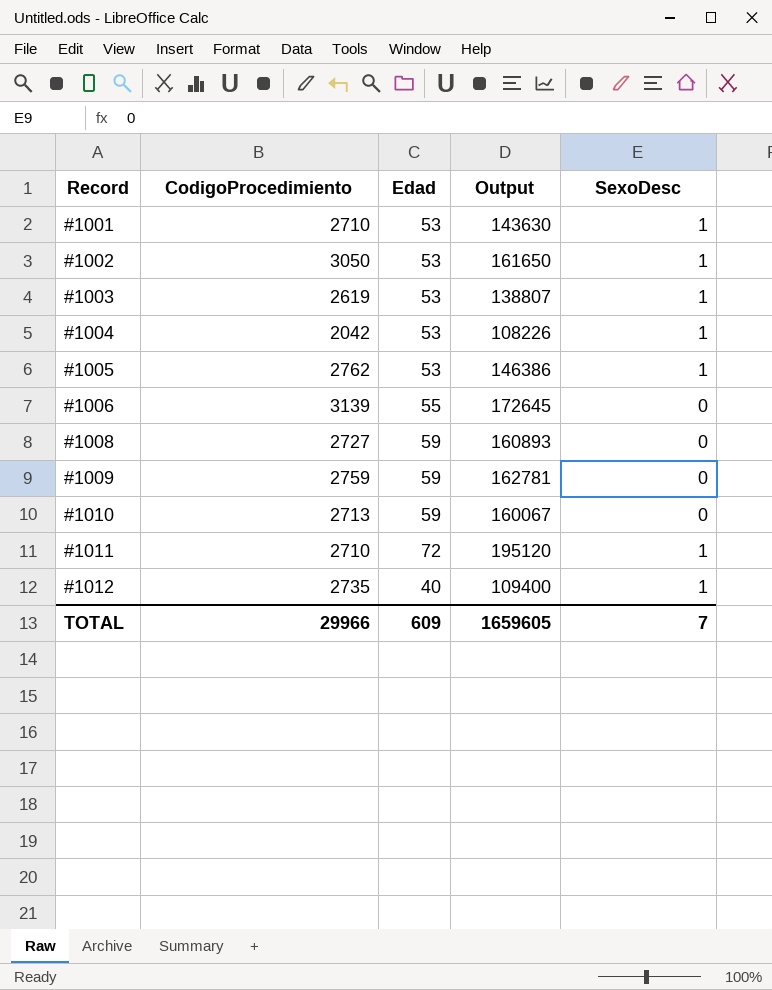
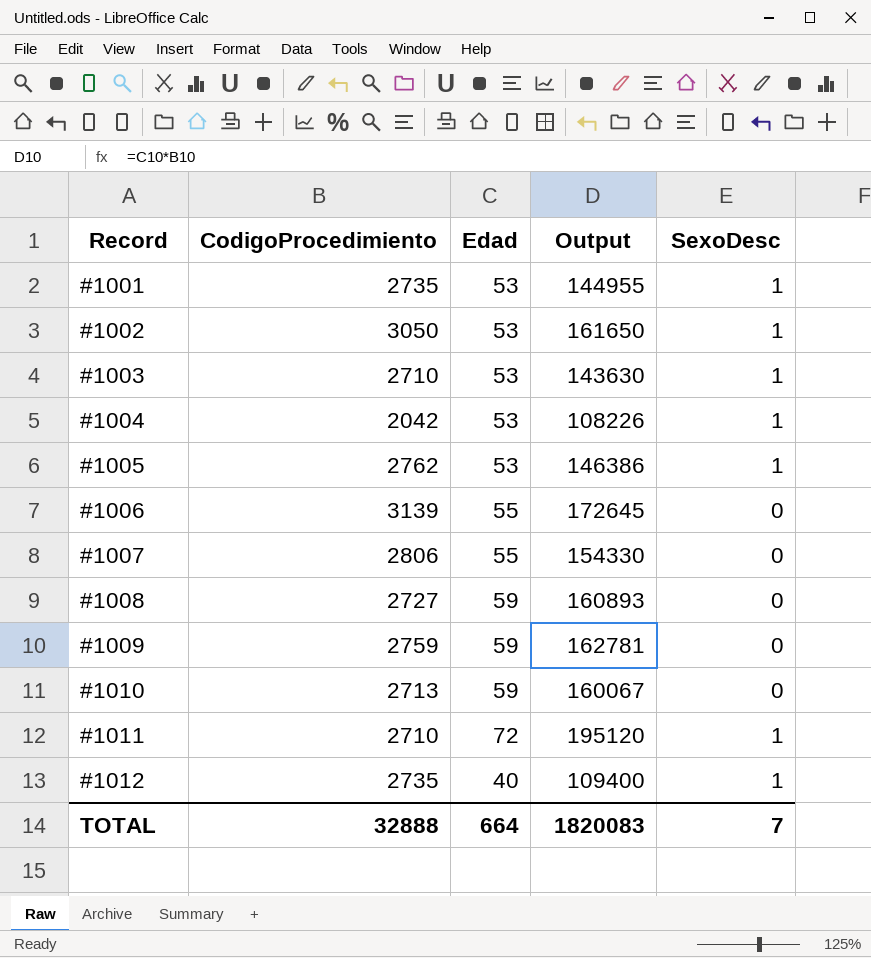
#1001 | CodigoProcedimiento: 2710 -> 2735
#1001 | Output: 143630 -> 144955
#1003 | CodigoProcedimiento: 2619 -> 2710
#1003 | Output: 138807 -> 143630
row #1007: none -> 2806 | 55 | 154330 | 0
TOTAL | CodigoProcedimiento: 29966 -> 32888
TOTAL | Edad: 609 -> 664
TOTAL | Output: 1659605 -> 1820083

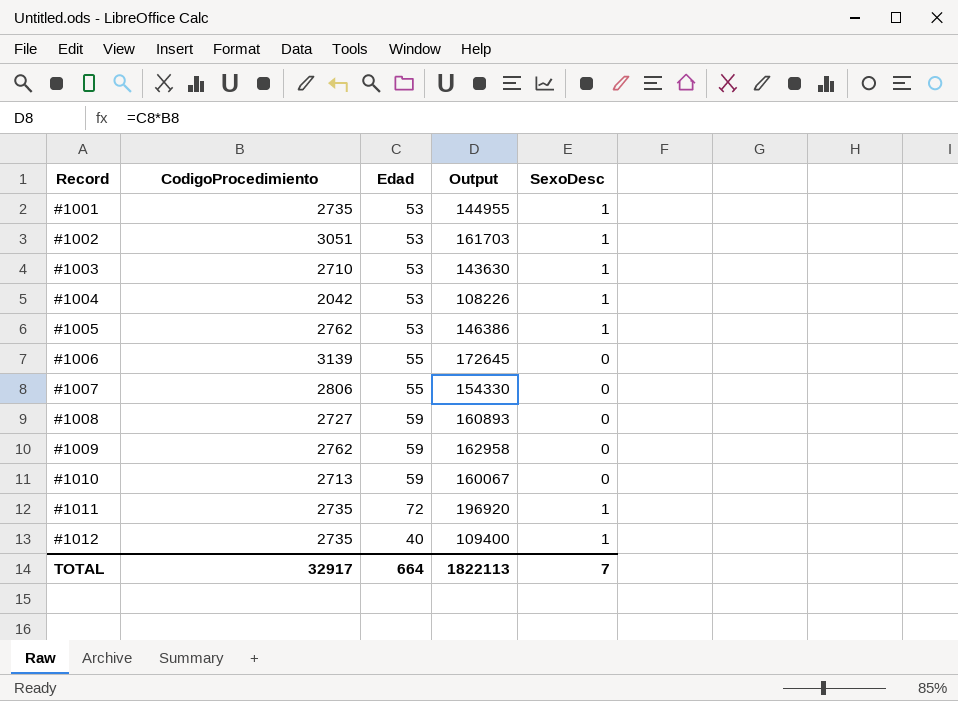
#1002 | CodigoProcedimiento: 3050 -> 3051
#1002 | Output: 161650 -> 161703
#1009 | CodigoProcedimiento: 2759 -> 2762
#1009 | Output: 162781 -> 162958
#1011 | CodigoProcedimiento: 2710 -> 2735
#1011 | Output: 195120 -> 196920
TOTAL | CodigoProcedimiento: 32888 -> 32917
TOTAL | Output: 1820083 -> 1822113

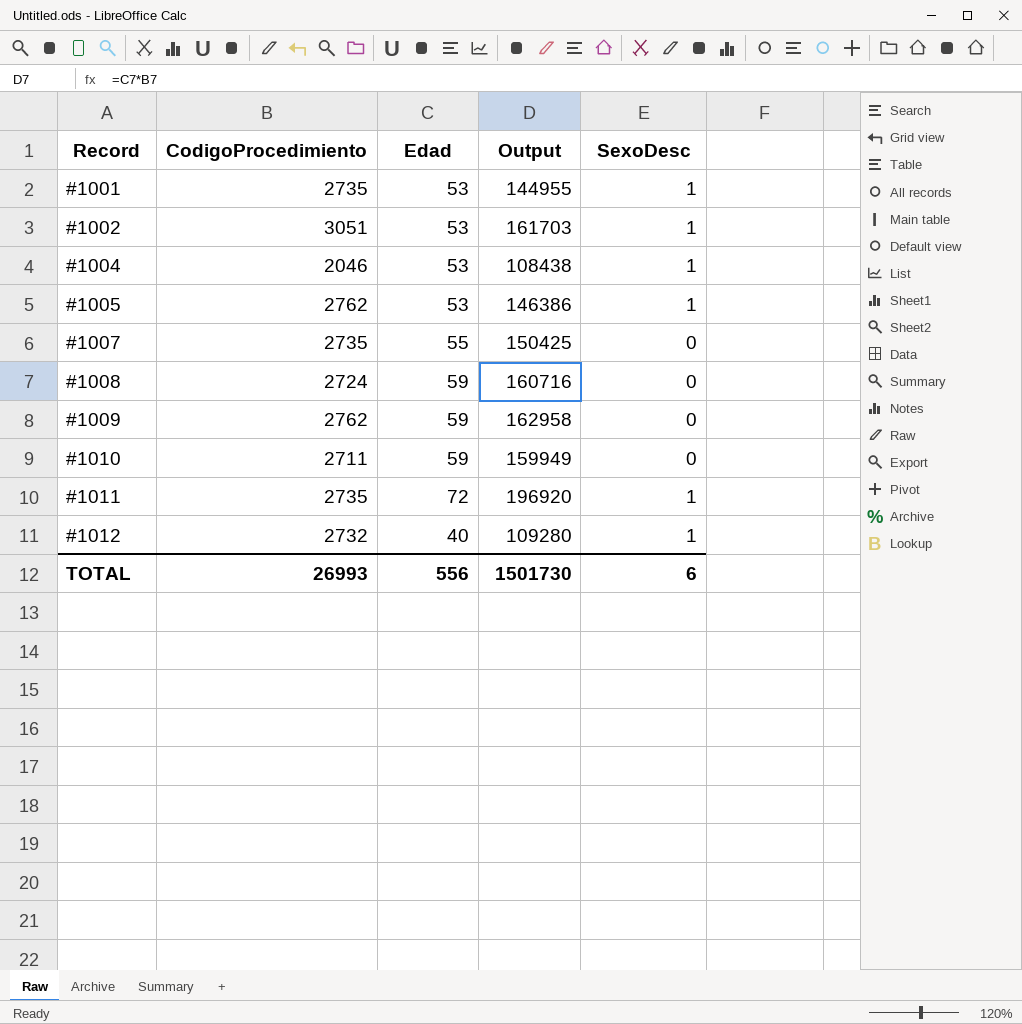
row #1003: 2710 | 53 | 143630 | 1 -> none
row #1006: 3139 | 55 | 172645 | 0 -> none
#1004 | CodigoProcedimiento: 2042 -> 2046
#1004 | Output: 108226 -> 108438
#1007 | CodigoProcedimiento: 2806 -> 2735
#1007 | Output: 154330 -> 150425
#1008 | CodigoProcedimiento: 2727 -> 2724
#1008 | Output: 160893 -> 160716
#1010 | CodigoProcedimiento: 2713 -> 2711
#1010 | Output: 160067 -> 159949
#1012 | CodigoProcedimiento: 2735 -> 2732
#1012 | Output: 109400 -> 109280
TOTAL | CodigoProcedimiento: 32917 -> 26993
TOTAL | Edad: 664 -> 556
TOTAL | Output: 1822113 -> 1501730
TOTAL | SexoDesc: 7 -> 6

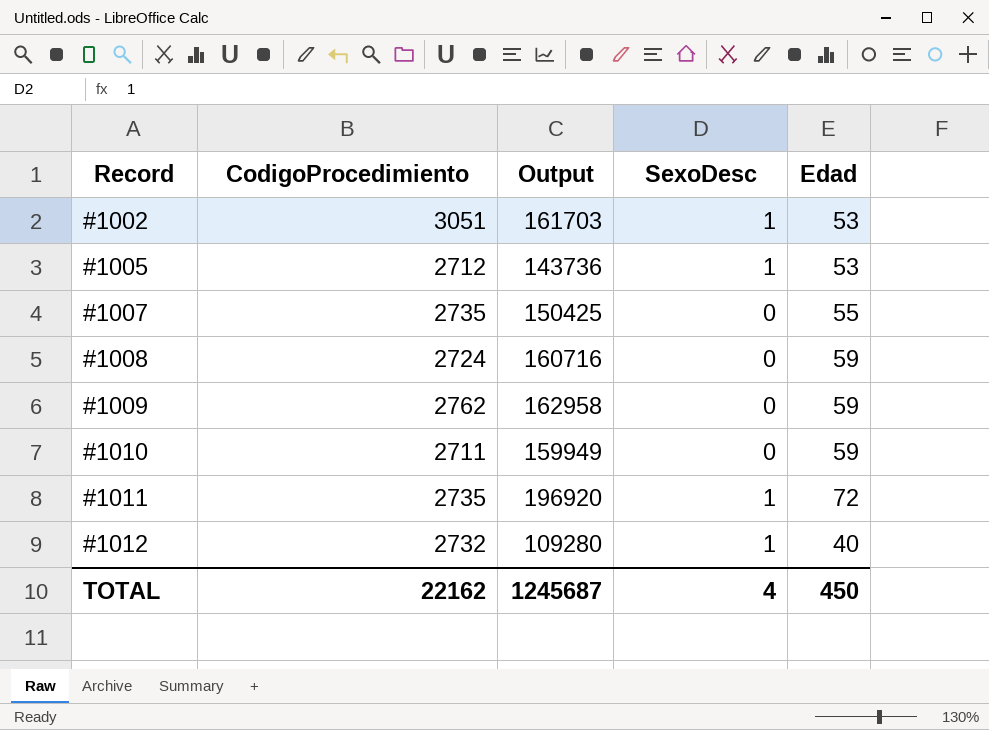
column Edad | position: 3 -> 5
row #1001: 2735 | 53 | 144955 | 1 -> none
row #1004: 2046 | 53 | 108438 | 1 -> none
#1005 | CodigoProcedimiento: 2762 -> 2712
#1005 | Output: 146386 -> 143736
TOTAL | CodigoProcedimiento: 26993 -> 22162
TOTAL | Output: 1501730 -> 1245687
TOTAL | SexoDesc: 6 -> 4
TOTAL | Edad: 556 -> 450

